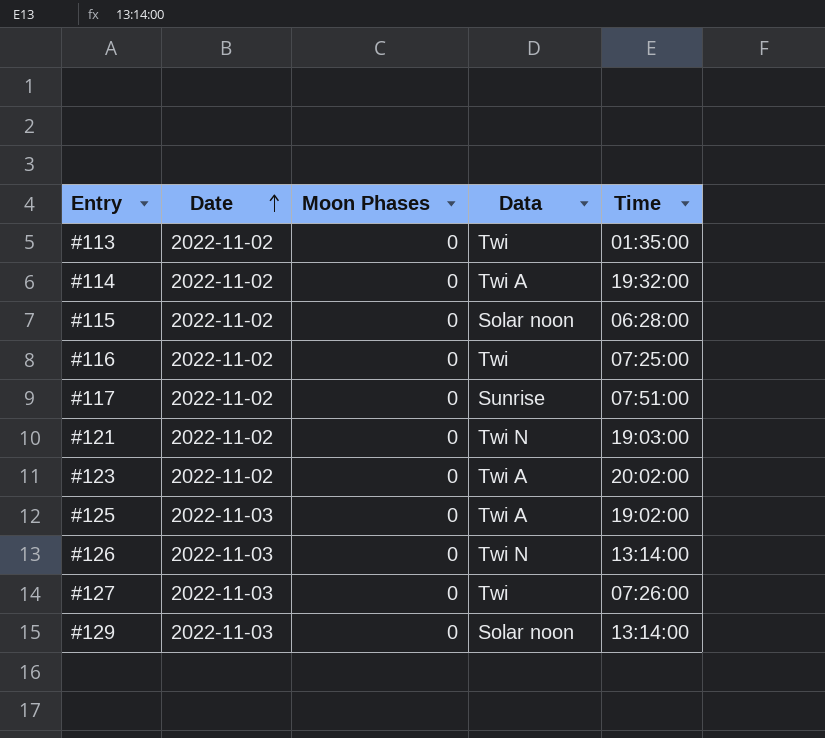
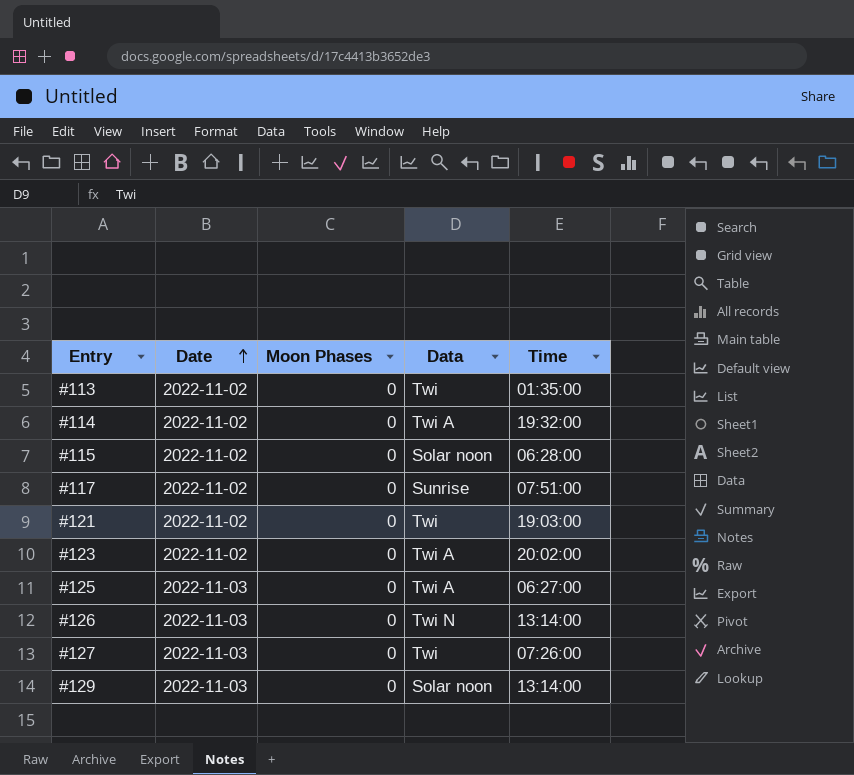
row #116: 2022-11-02 | 0 | Twi | 07:25:00 -> none
#121 | Data: Twi N -> Twi
#125 | Time: 19:02:00 -> 06:27:00

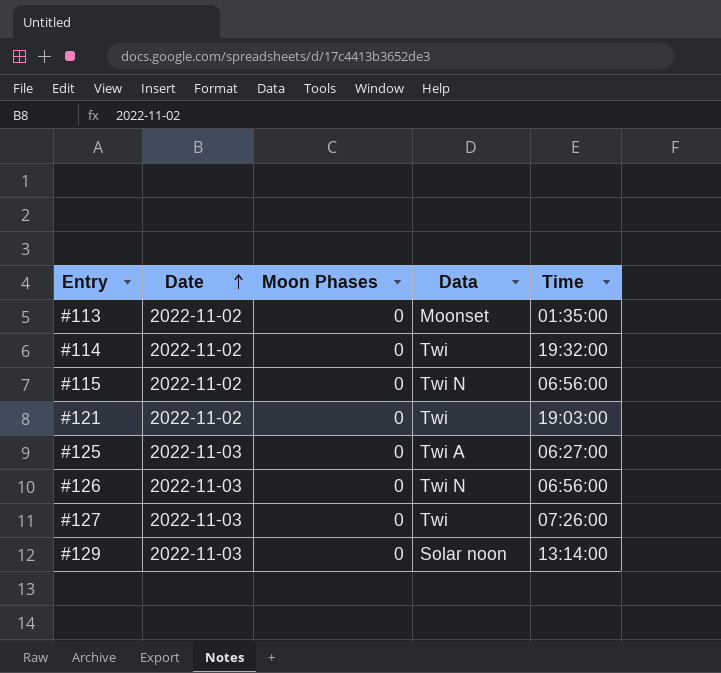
row #117: 2022-11-02 | 0 | Sunrise | 07:51:00 -> none
row #123: 2022-11-02 | 0 | Twi A | 20:02:00 -> none
#113 | Data: Twi -> Moonset
#114 | Data: Twi A -> Twi
#115 | Data: Solar noon -> Twi N
#115 | Time: 06:28:00 -> 06:56:00
#126 | Time: 13:14:00 -> 06:56:00

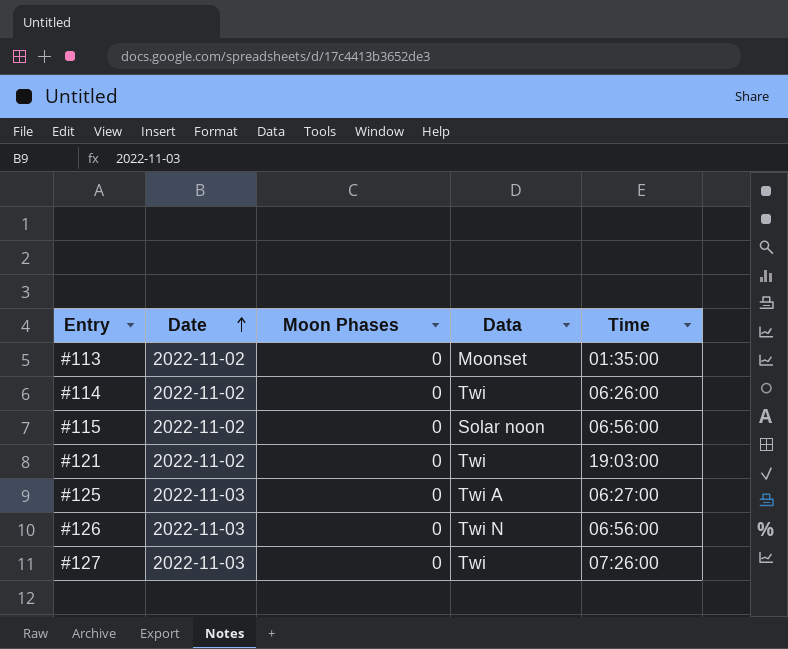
row #129: 2022-11-03 | 0 | Solar noon | 13:14:00 -> none
#114 | Time: 19:32:00 -> 06:26:00
#115 | Data: Twi N -> Solar noon

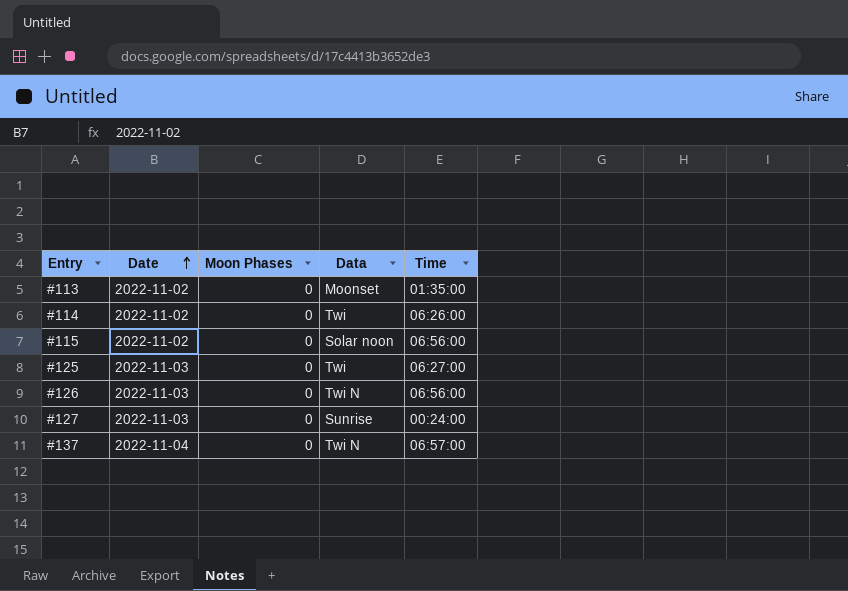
row #121: 2022-11-02 | 0 | Twi | 19:03:00 -> none
#125 | Data: Twi A -> Twi
#127 | Data: Twi -> Sunrise
#127 | Time: 07:26:00 -> 00:24:00
row #137: none -> 2022-11-04 | 0 | Twi N | 06:57:00

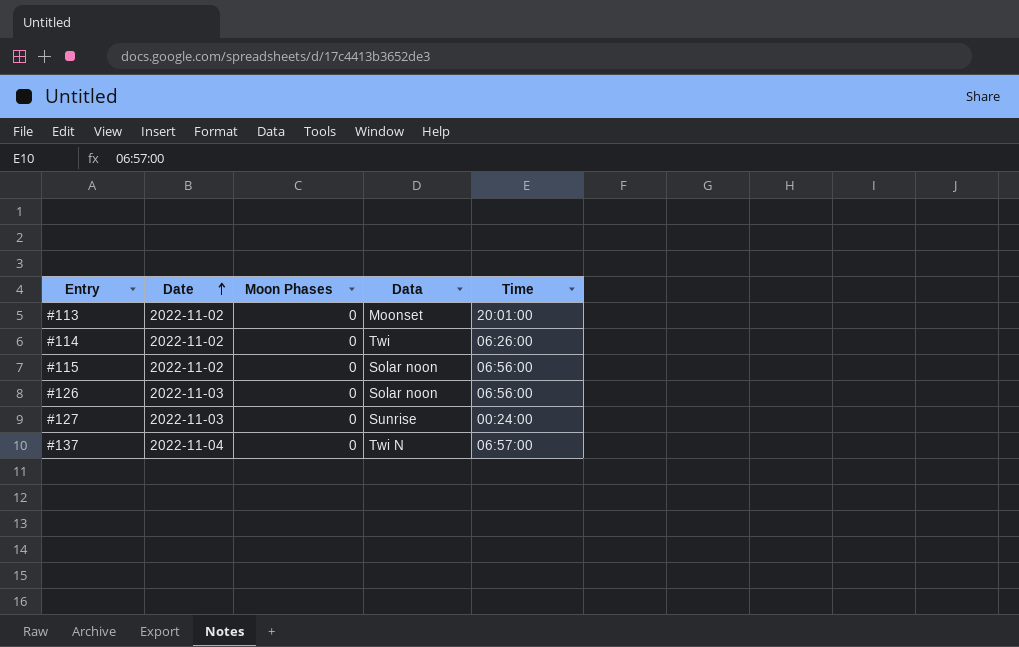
row #125: 2022-11-03 | 0 | Twi | 06:27:00 -> none
#113 | Time: 01:35:00 -> 20:01:00
#126 | Data: Twi N -> Solar noon

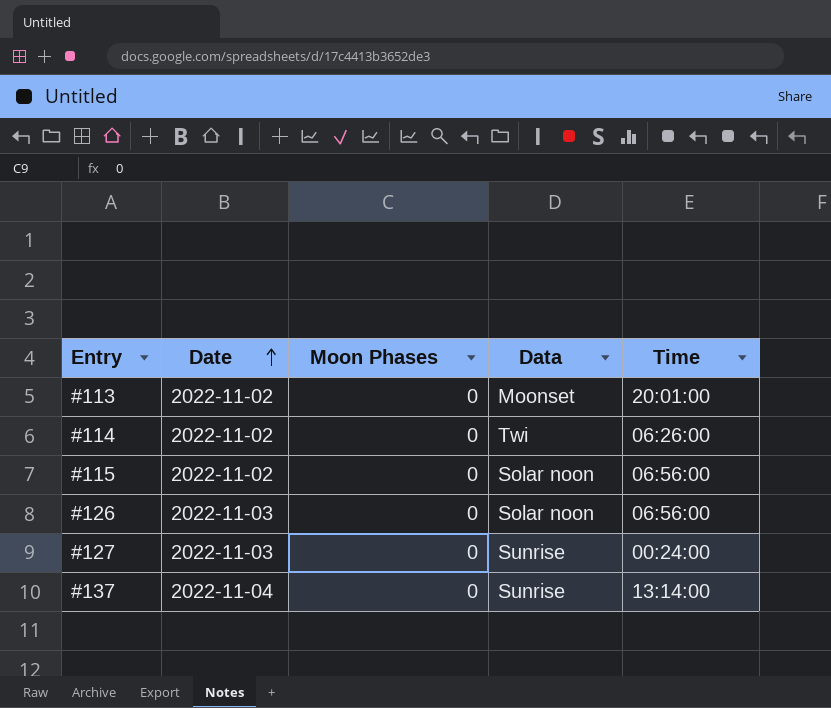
#137 | Data: Twi N -> Sunrise
#137 | Time: 06:57:00 -> 13:14:00

